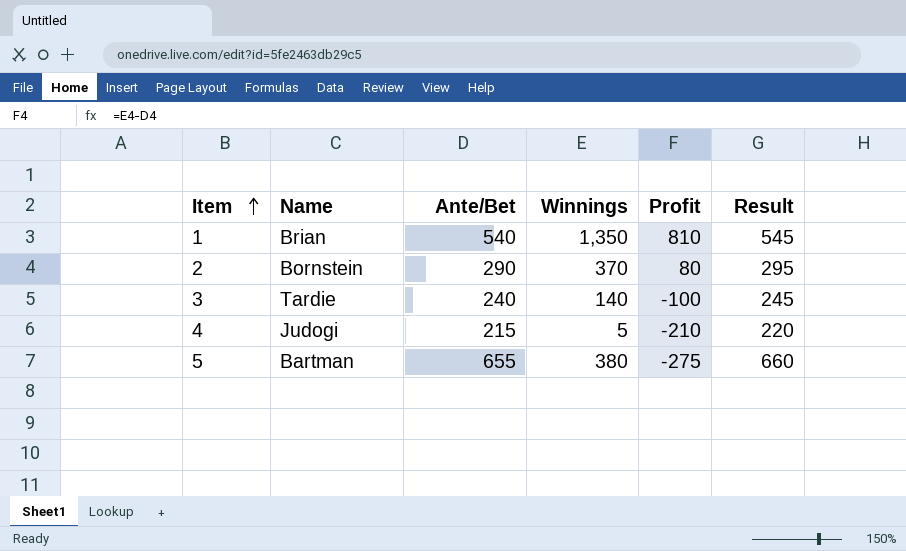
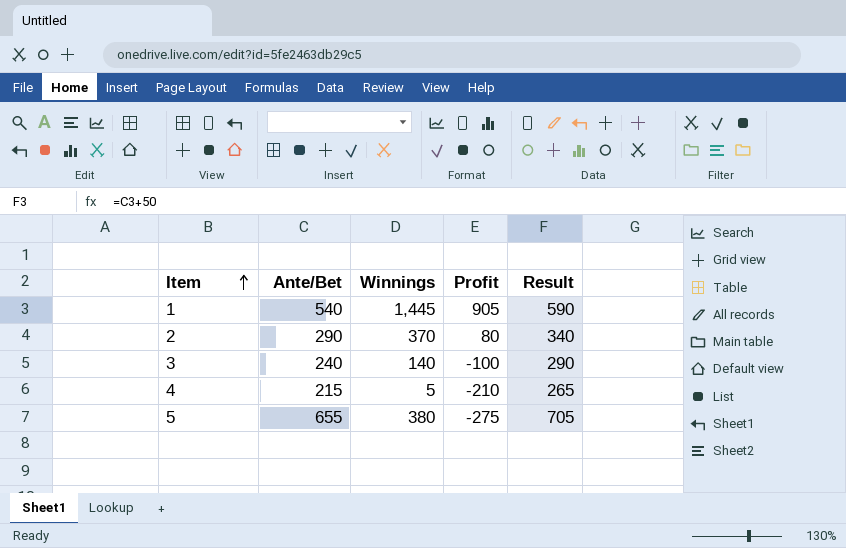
column Name | position: 2 -> none
column Result | formula: [Ante/Bet] + 5 -> [Ante/Bet] + 50
1 | Winnings: 1,350 -> 1,445
1 | Profit: 810 -> 905

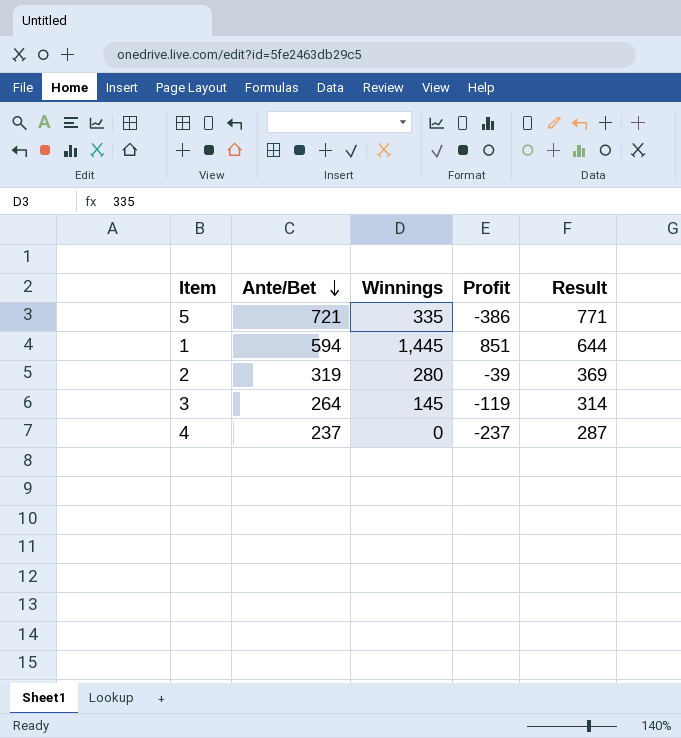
row order: Item ascending -> Ante/Bet descending
5 | Ante/Bet: 655 -> 721
5 | Winnings: 380 -> 335
5 | Profit: -275 -> -386
5 | Result: 705 -> 771
1 | Ante/Bet: 540 -> 594
1 | Profit: 905 -> 851
1 | Result: 590 -> 644
2 | Ante/Bet: 290 -> 319
2 | Winnings: 370 -> 280
2 | Profit: 80 -> -39
2 | Result: 340 -> 369
3 | Ante/Bet: 240 -> 264
3 | Winnings: 140 -> 145
3 | Profit: -100 -> -119
3 | Result: 290 -> 314
4 | Ante/Bet: 215 -> 237
4 | Winnings: 5 -> 0
4 | Profit: -210 -> -237
4 | Result: 265 -> 287

